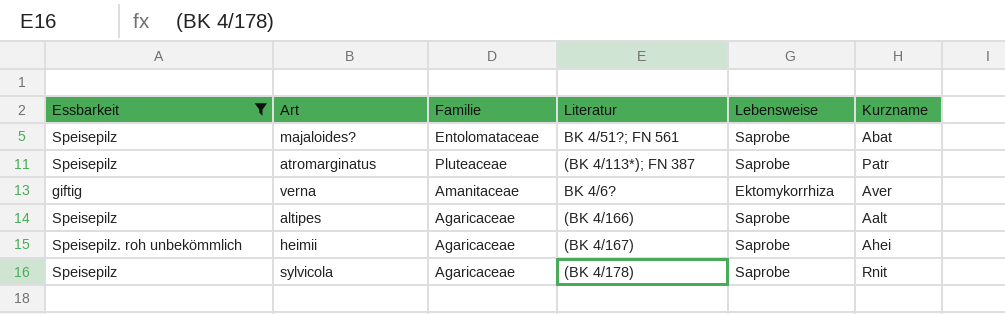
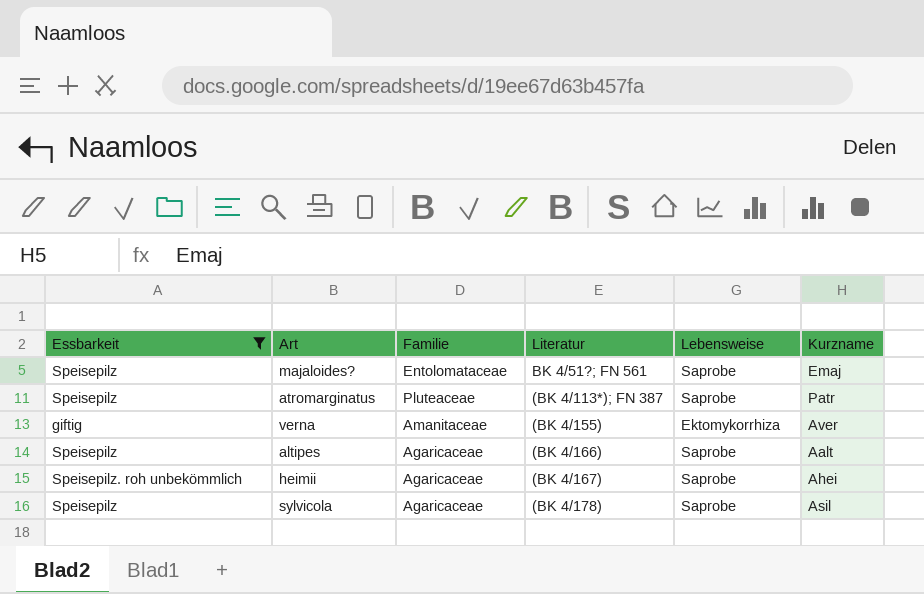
majaloides? | Kurzname: Abat -> Emaj
verna | Literatur: BK 4/6? -> (BK 4/155)
sylvicola | Kurzname: Rnit -> Asil

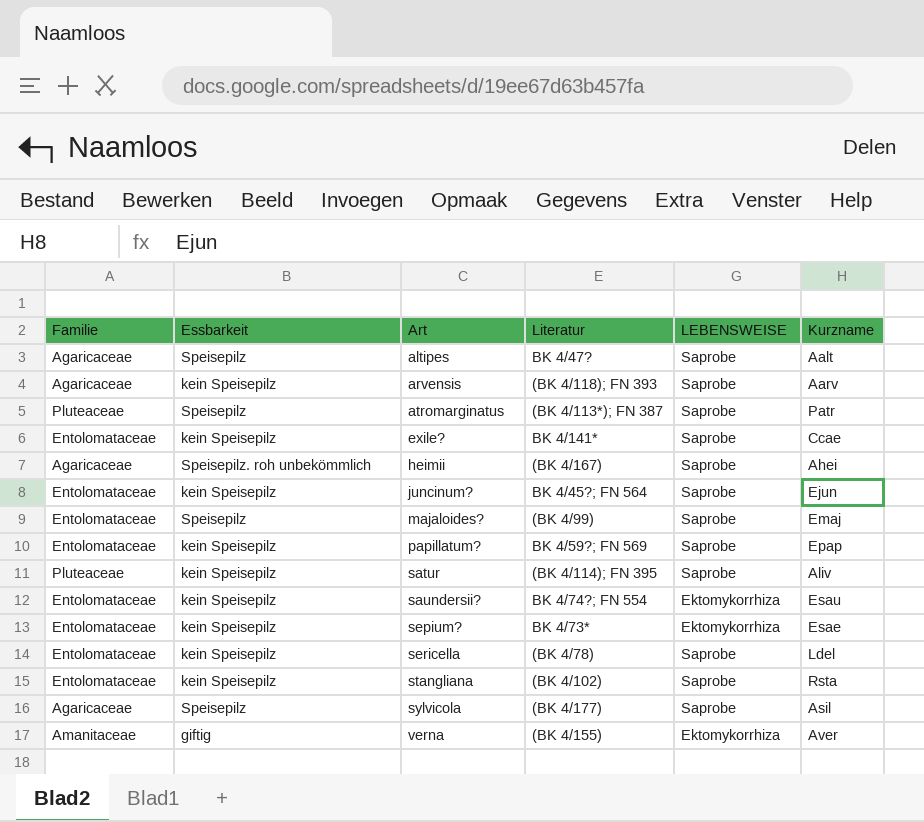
filter: Essbarkeit != kein Speisepilz -> none
row order: none -> Art ascending
column Familie | position: 3 -> 1
column name: Lebensweise -> LEBENSWEISE
altipes | Literatur: (BK 4/166) -> BK 4/47?
majaloides? | Literatur: BK 4/51?; FN 561 -> (BK 4/99)
sylvicola | Literatur: (BK 4/178) -> (BK 4/177)

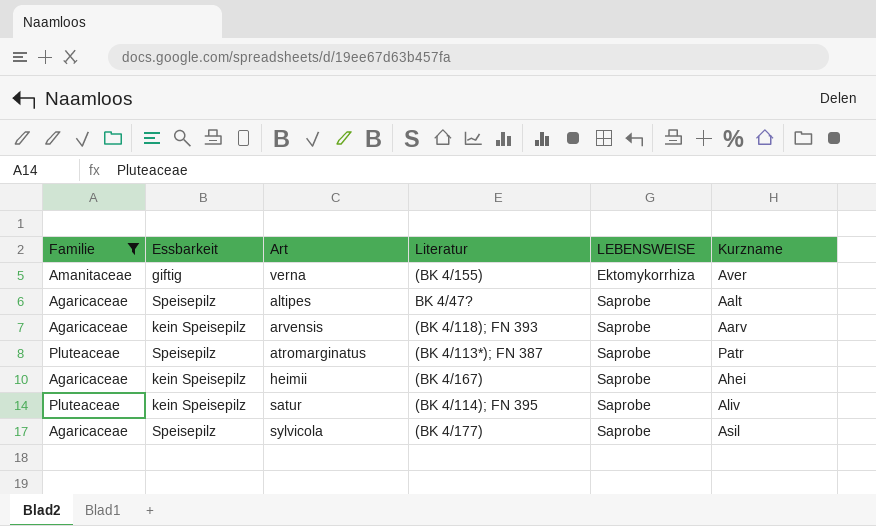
filter: none -> Familie != Entolomataceae
row order: Art ascending -> LEBENSWEISE ascending
heimii | Essbarkeit: Speisepilz. roh unbekömmlich -> kein Speisepilz

